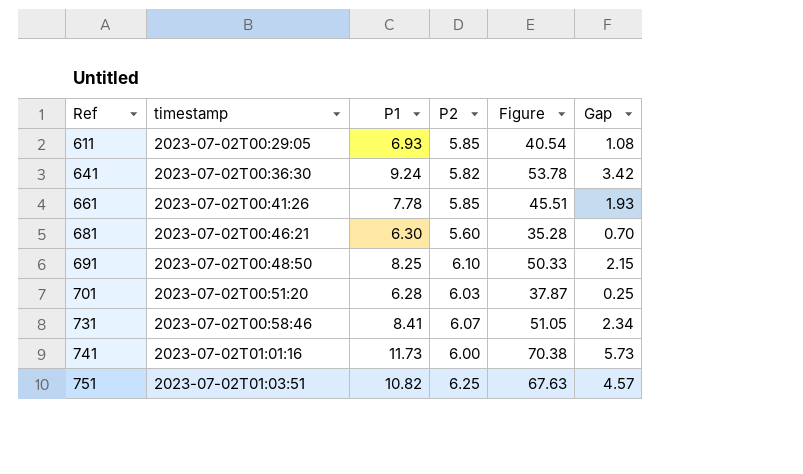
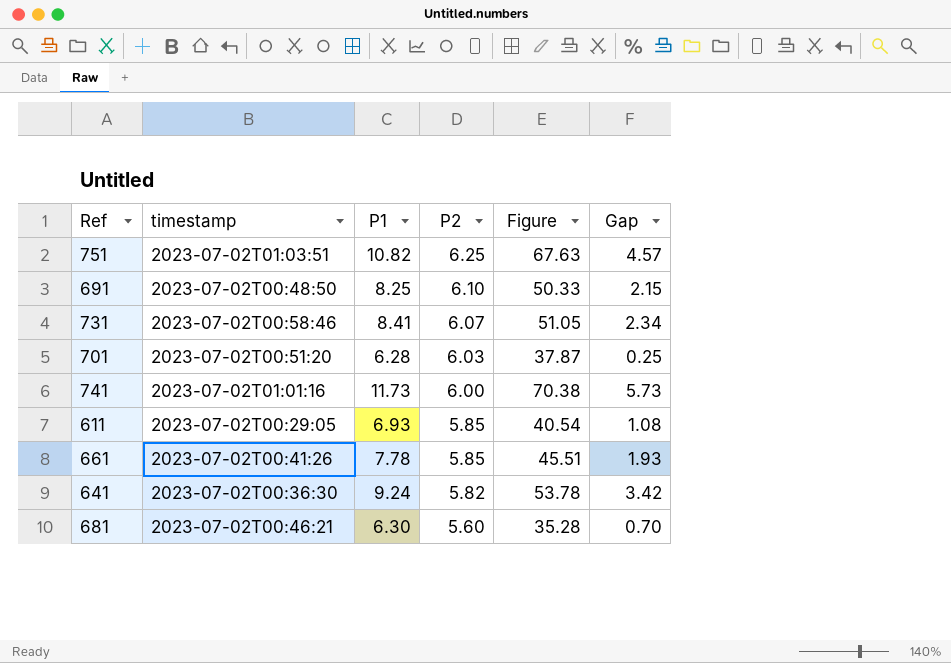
row order: Ref ascending -> P2 descending

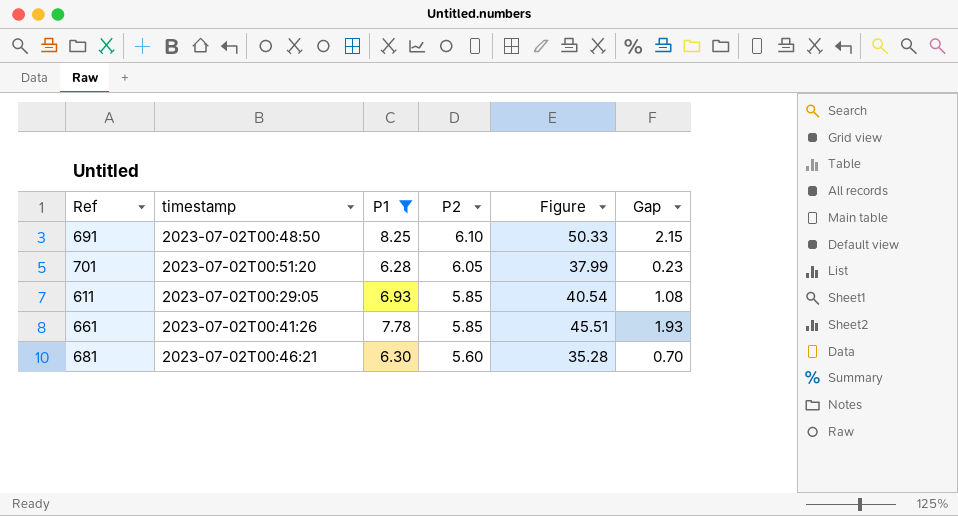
filter: none -> P1 <= 8.25
701 | P2: 6.03 -> 6.05
701 | Figure: 37.87 -> 37.99
701 | Gap: 0.25 -> 0.23

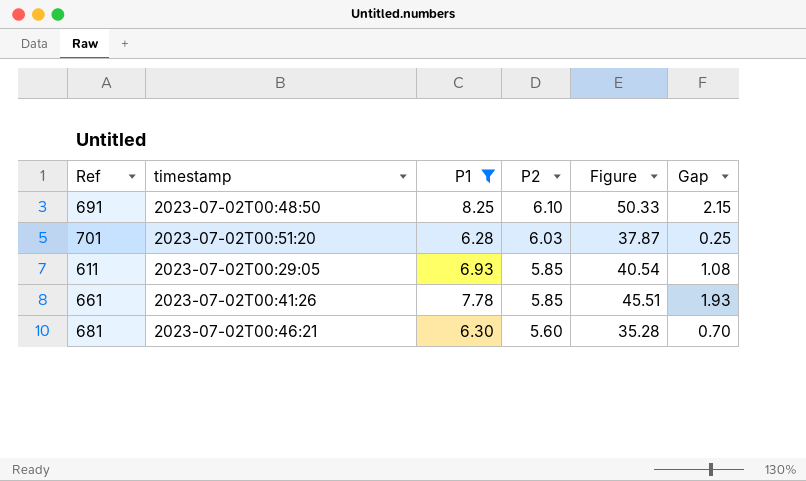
701 | P2: 6.05 -> 6.03
701 | Figure: 37.99 -> 37.87
701 | Gap: 0.23 -> 0.25

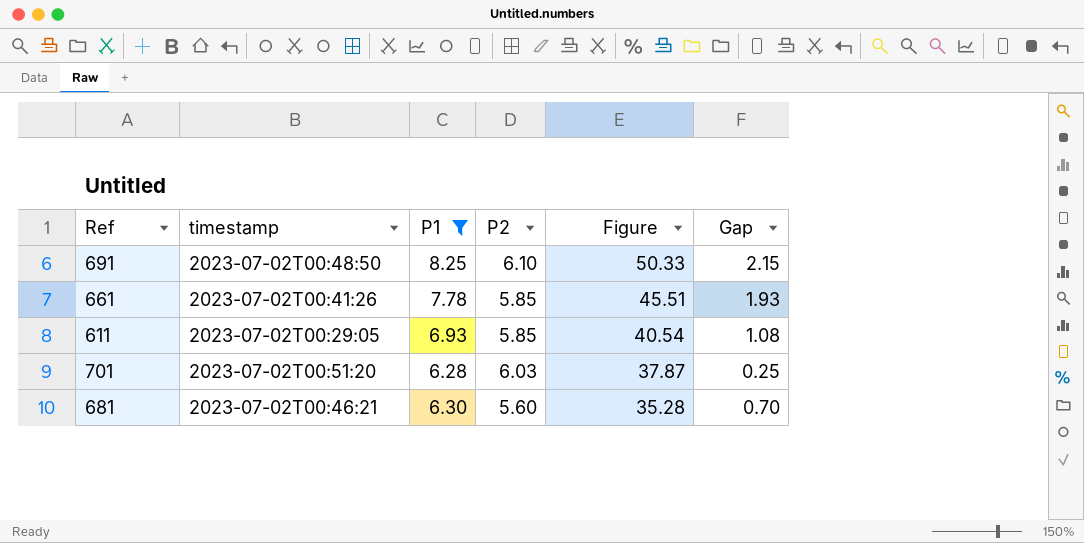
row order: P2 descending -> Figure descending

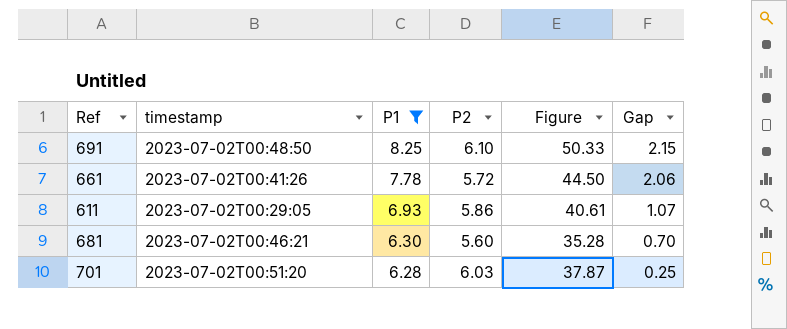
row order: Figure descending -> P1 descending
661 | P2: 5.85 -> 5.72
661 | Figure: 45.51 -> 44.50
661 | Gap: 1.93 -> 2.06
611 | P2: 5.85 -> 5.86
611 | Figure: 40.54 -> 40.61
611 | Gap: 1.08 -> 1.07

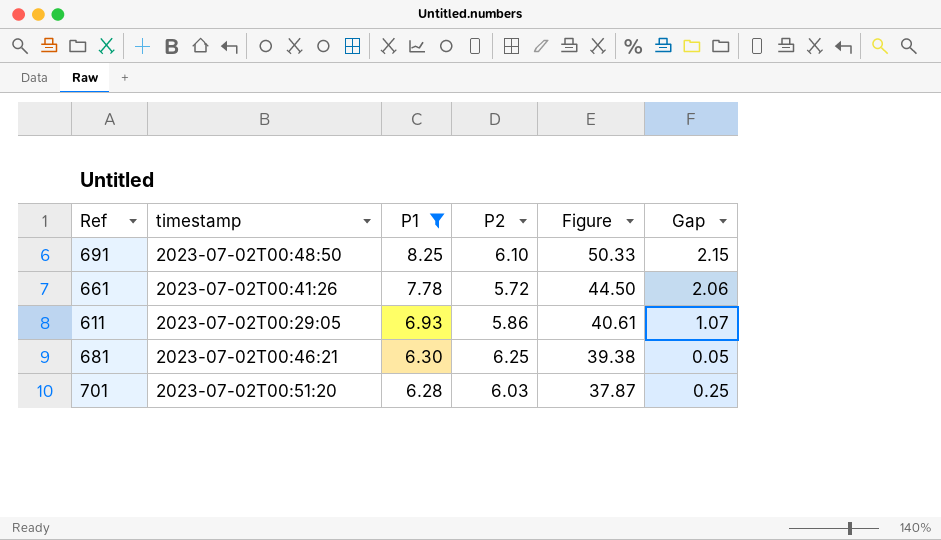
681 | P2: 5.60 -> 6.25
681 | Figure: 35.28 -> 39.38
681 | Gap: 0.70 -> 0.05

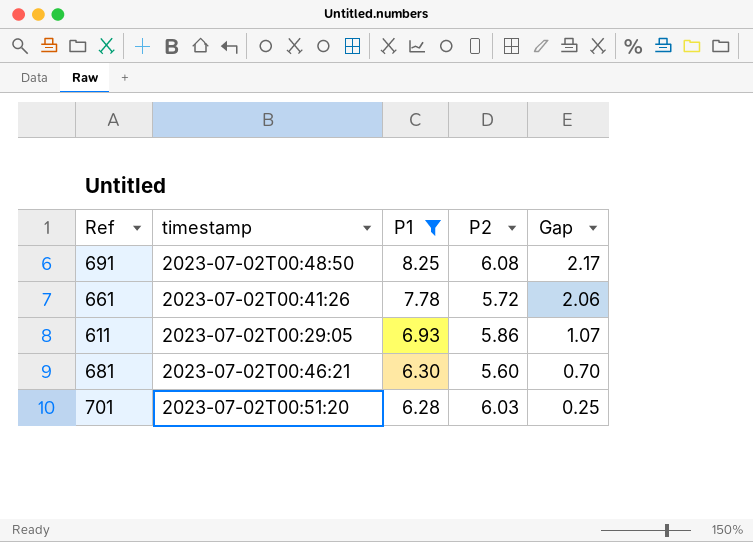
column Figure | formula: [P1] * [P2] -> none
691 | P2: 6.10 -> 6.08
691 | Gap: 2.15 -> 2.17
681 | P2: 6.25 -> 5.60
681 | Gap: 0.05 -> 0.70

